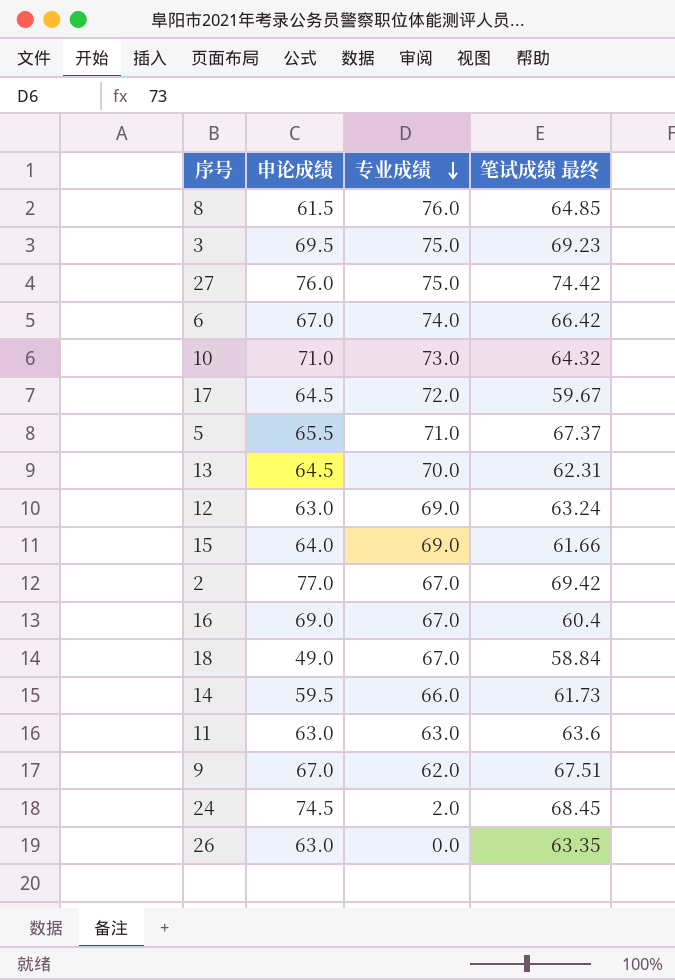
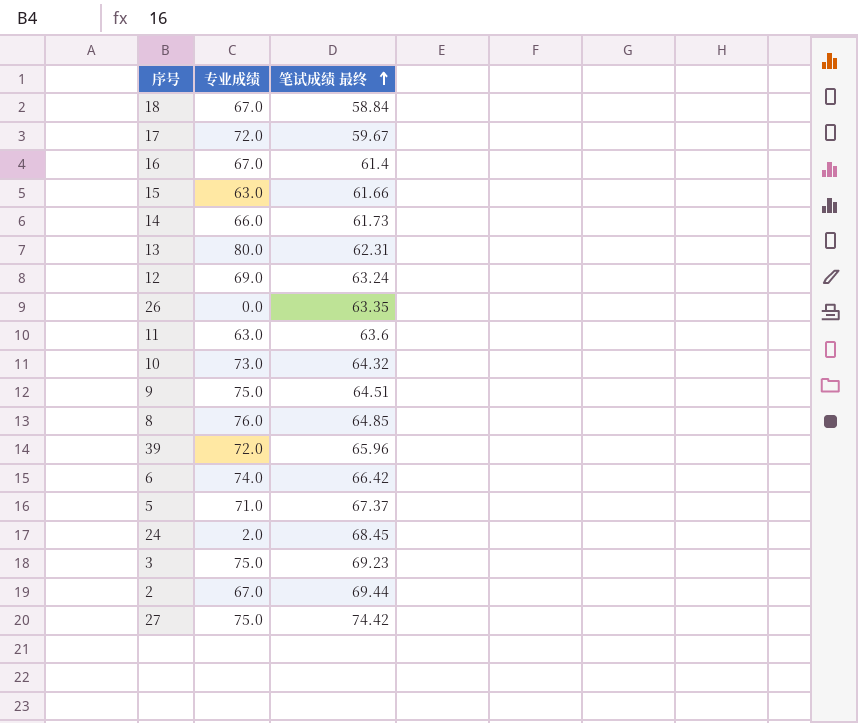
row order: 专业成绩 descending -> 笔试成绩 最终 ascending
column 申论成绩 | position: 2 -> none
16 | 笔试成绩 最终: 60.4 -> 61.4
15 | 专业成绩: 69.0 -> 63.0
13 | 专业成绩: 70.0 -> 80.0
9 | 专业成绩: 62.0 -> 75.0
9 | 笔试成绩 最终: 67.51 -> 64.51
row 39: none -> 72.0 | 65.96
2 | 笔试成绩 最终: 69.42 -> 69.44

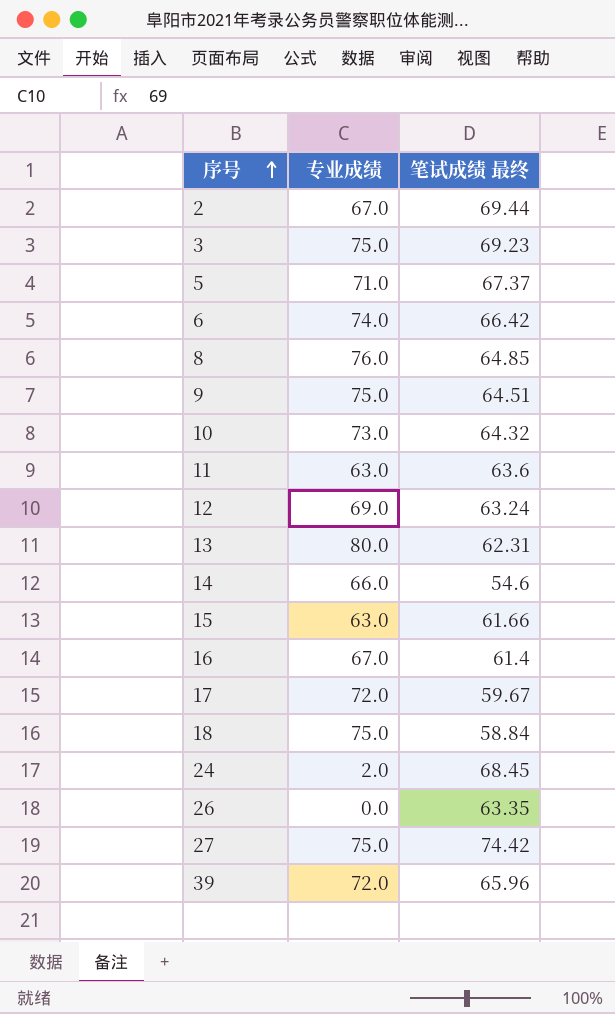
row order: 笔试成绩 最终 ascending -> 序号 ascending
14 | 笔试成绩 最终: 61.73 -> 54.6
18 | 专业成绩: 67.0 -> 75.0

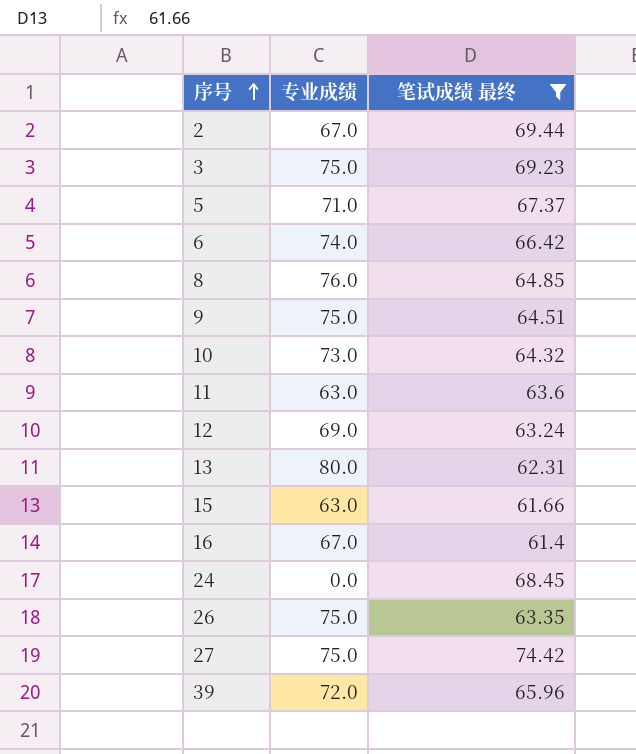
filter: none -> 笔试成绩 最终 >= 61.4
24 | 专业成绩: 2.0 -> 0.0
26 | 专业成绩: 0.0 -> 75.0

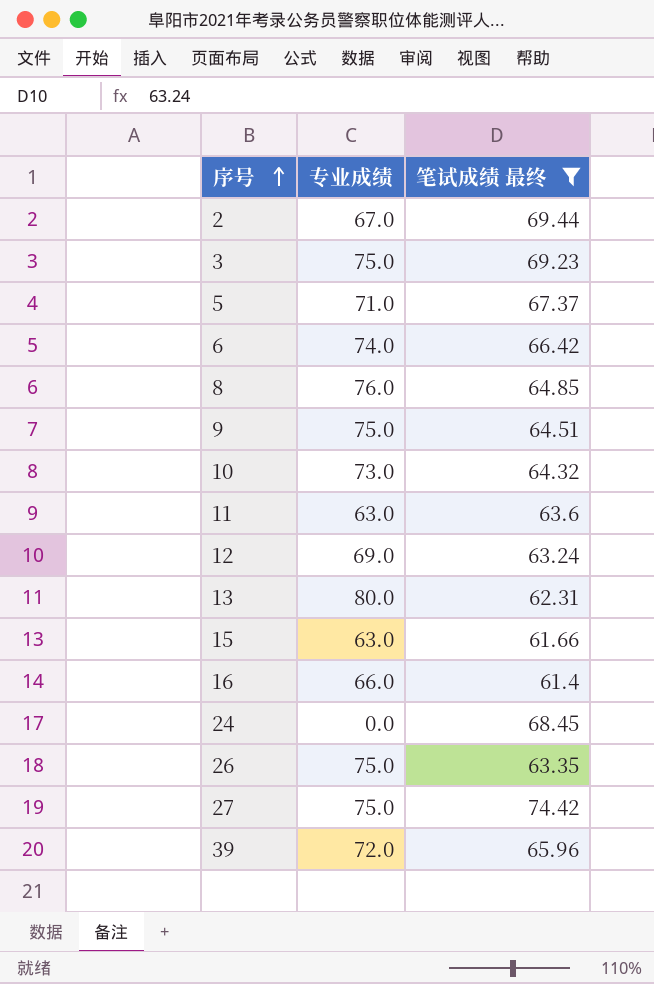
16 | 专业成绩: 67.0 -> 66.0

